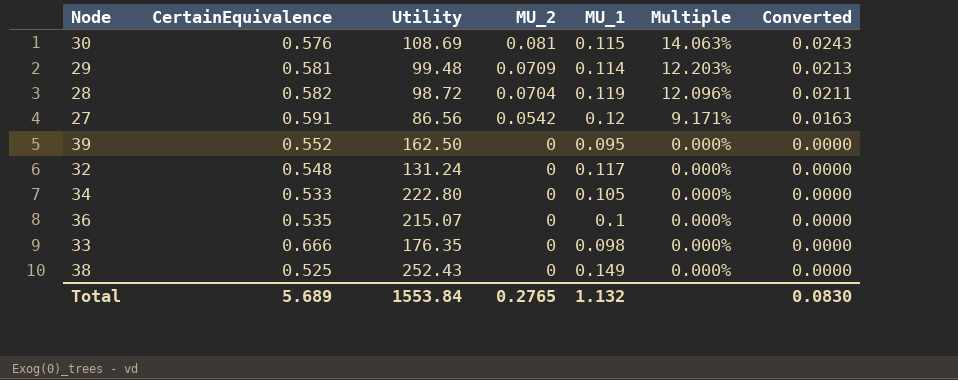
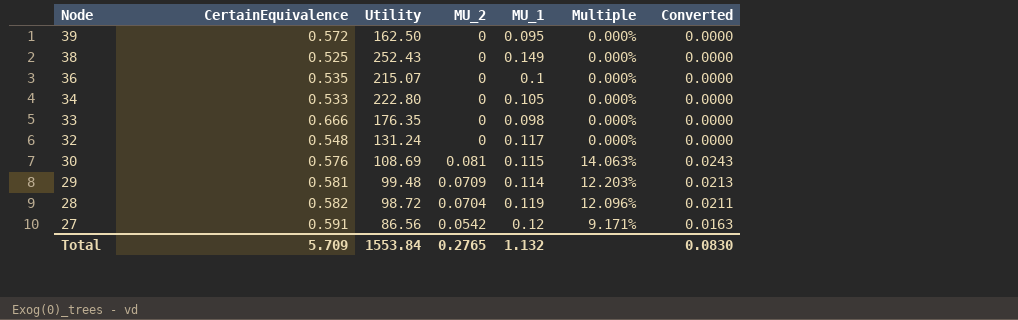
row order: MU_2 descending -> Node descending
39 | CertainEquivalence: 0.552 -> 0.572
Total | CertainEquivalence: 5.689 -> 5.709

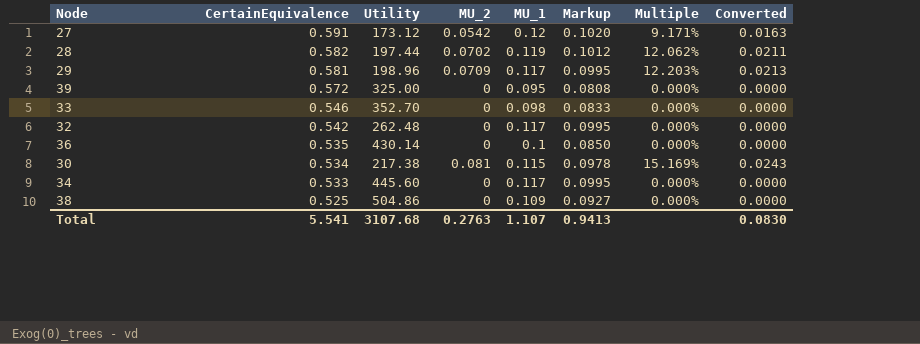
row order: Node descending -> CertainEquivalence descending
column Markup | formula: none -> [MU_1] * 0.85
27 | Utility: 86.56 -> 173.12
28 | Utility: 98.72 -> 197.44
28 | MU_2: 0.0704 -> 0.0702
28 | Multiple: 12.096% -> 12.062%
29 | Utility: 99.48 -> 198.96
29 | MU_1: 0.114 -> 0.117
39 | Utility: 162.50 -> 325.00
33 | CertainEquivalence: 0.666 -> 0.546
33 | Utility: 176.35 -> 352.70
32 | CertainEquivalence: 0.548 -> 0.542
32 | Utility: 131.24 -> 262.48
36 | Utility: 215.07 -> 430.14
30 | CertainEquivalence: 0.576 -> 0.534
30 | Utility: 108.69 -> 217.38
30 | Multiple: 14.063% -> 15.169%
34 | Utility: 222.80 -> 445.60
34 | MU_1: 0.105 -> 0.117
38 | Utility: 252.43 -> 504.86
38 | MU_1: 0.149 -> 0.109
Total | CertainEquivalence: 5.709 -> 5.541
Total | Utility: 1553.84 -> 3107.68
Total | MU_2: 0.2765 -> 0.2763
Total | MU_1: 1.132 -> 1.107

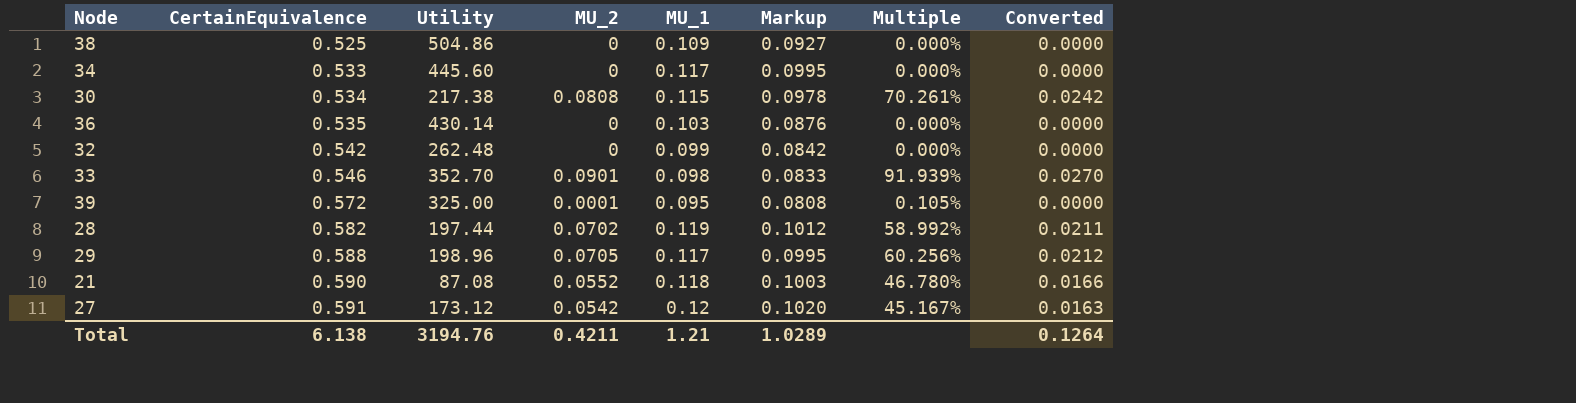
row order: CertainEquivalence descending -> CertainEquivalence ascending
column Multiple | formula: [MU_2] / [CertainEquivalence] -> [MU_2] / [MU_1]
30 | MU_2: 0.081 -> 0.0808
30 | Converted: 0.0243 -> 0.0242
36 | MU_1: 0.1 -> 0.103
36 | Markup: 0.0850 -> 0.0876
32 | MU_1: 0.117 -> 0.099
32 | Markup: 0.0995 -> 0.0842
33 | MU_2: 0 -> 0.0901
33 | Converted: 0.0000 -> 0.0270
39 | MU_2: 0 -> 0.0001
29 | CertainEquivalence: 0.581 -> 0.588
29 | MU_2: 0.0709 -> 0.0705
29 | Converted: 0.0213 -> 0.0212
row 21: none -> 0.590 | 87.08 | 0.0552 | 0.118 | 0.1003 | 46.780% | 0.0166
Total | CertainEquivalence: 5.541 -> 6.138
Total | Utility: 3107.68 -> 3194.76
Total | MU_2: 0.2763 -> 0.4211
Total | MU_1: 1.107 -> 1.21
Total | Markup: 0.9413 -> 1.0289
Total | Converted: 0.0830 -> 0.1264

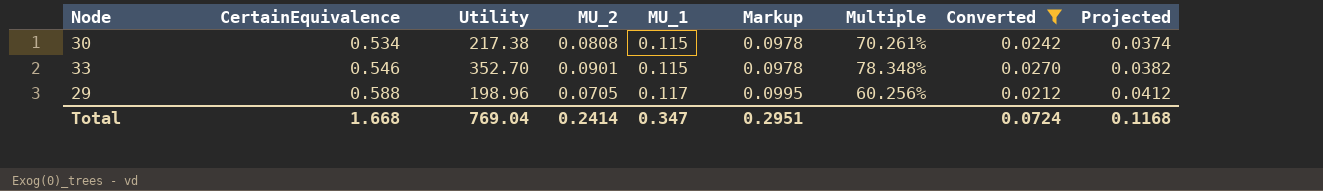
filter: none -> Converted >= 0.0212
column Projected | formula: none -> [CertainEquivalence] * 0.07
33 | MU_1: 0.098 -> 0.115
33 | Markup: 0.0833 -> 0.0978
33 | Multiple: 91.939% -> 78.348%
Total | CertainEquivalence: 6.138 -> 1.668
Total | Utility: 3194.76 -> 769.04
Total | MU_2: 0.4211 -> 0.2414
Total | MU_1: 1.21 -> 0.347
Total | Markup: 1.0289 -> 0.2951
Total | Converted: 0.1264 -> 0.0724

